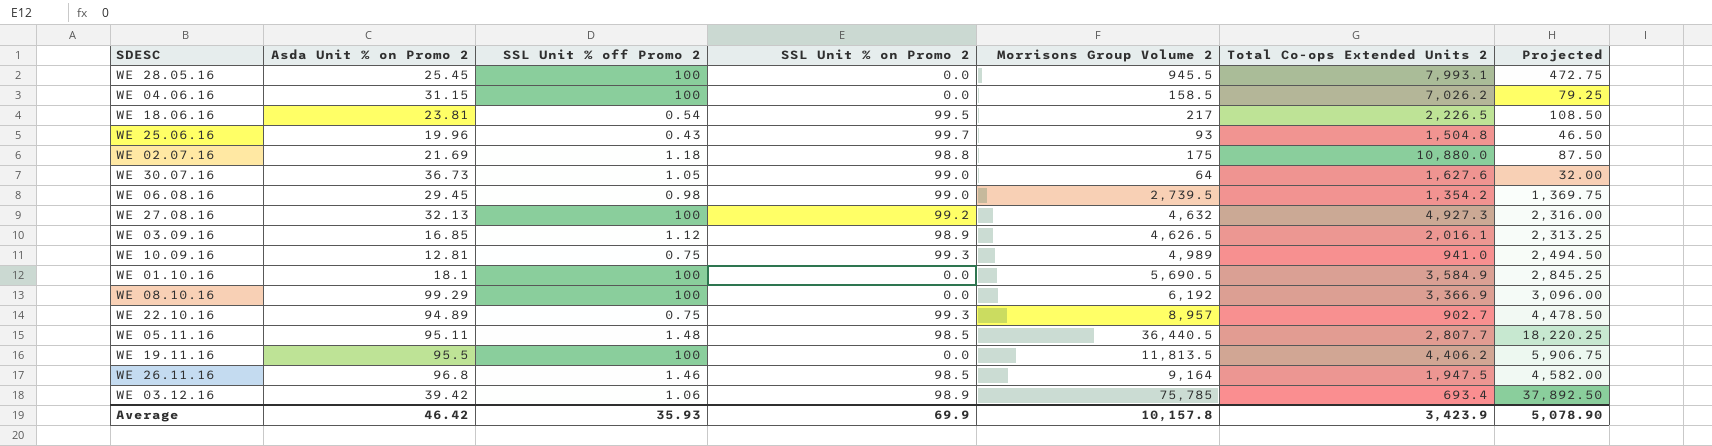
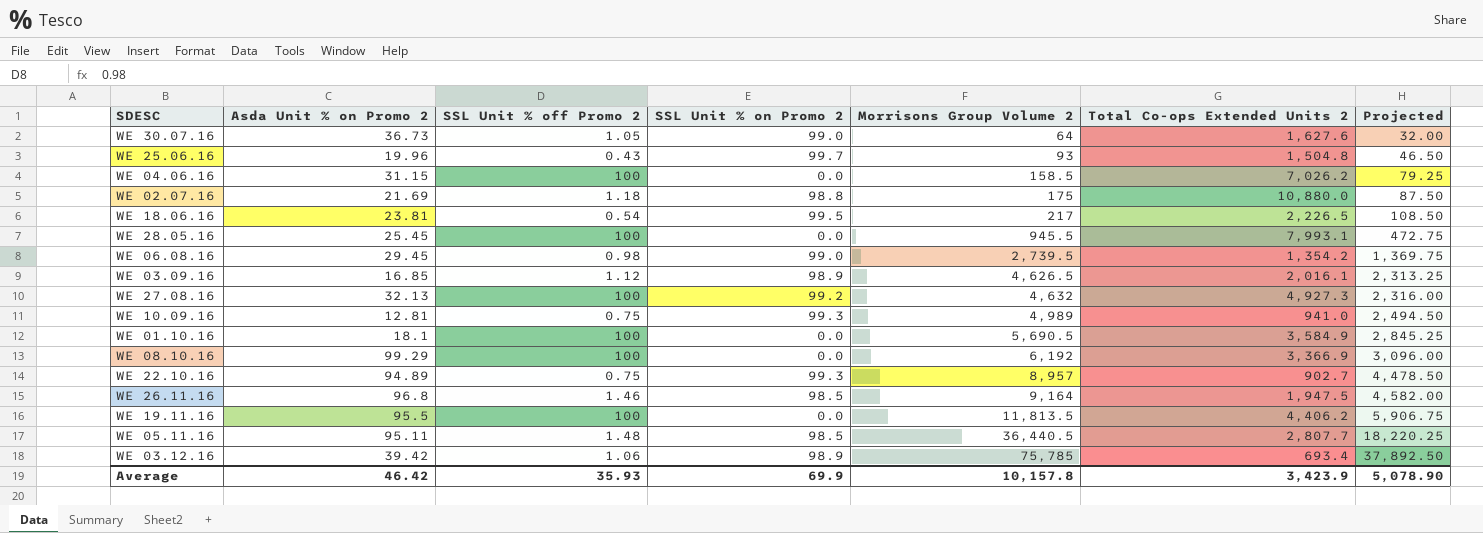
row order: none -> Morrisons Group Volume 2 ascending

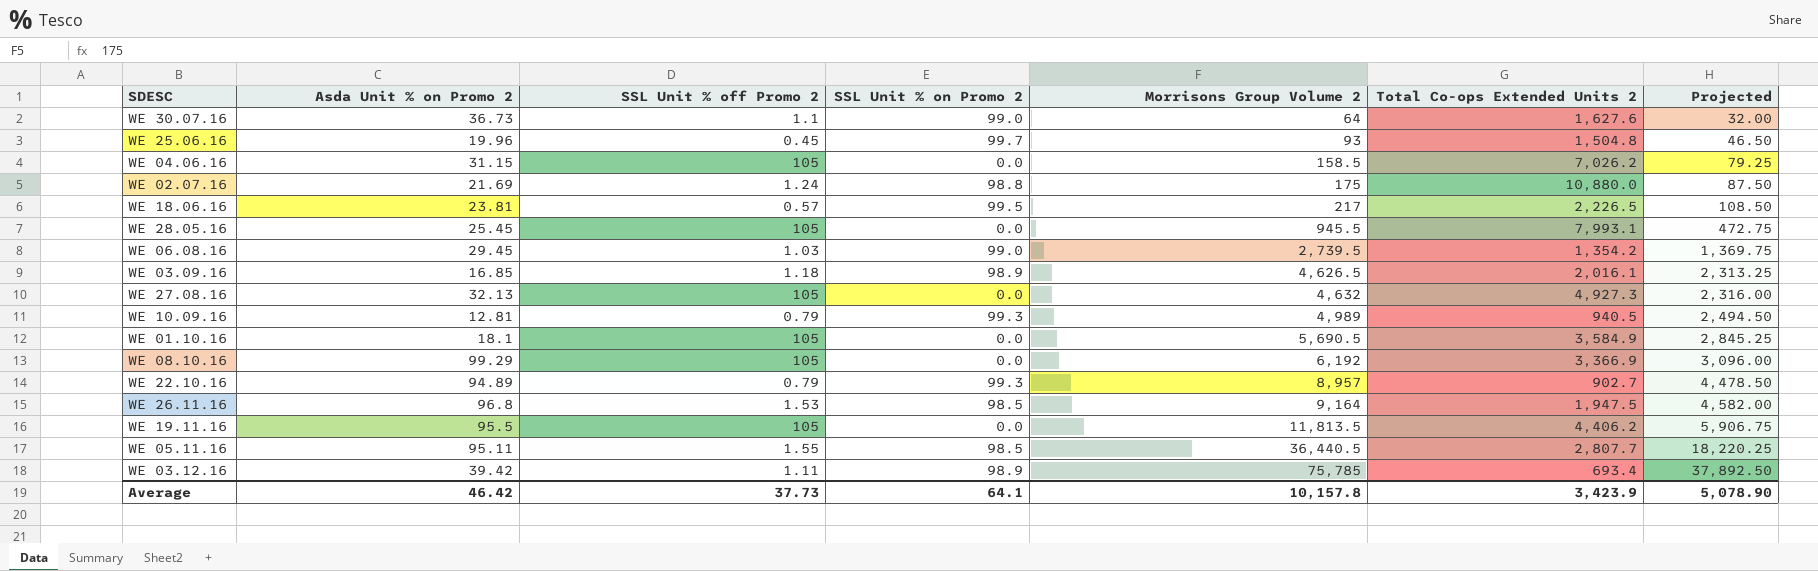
WE 30.07.16 | SSL Unit % off Promo 2: 1.05 -> 1.1
WE 25.06.16 | SSL Unit % off Promo 2: 0.43 -> 0.45
WE 04.06.16 | SSL Unit % off Promo 2: 100 -> 105
WE 02.07.16 | SSL Unit % off Promo 2: 1.18 -> 1.24
WE 18.06.16 | SSL Unit % off Promo 2: 0.54 -> 0.57
WE 28.05.16 | SSL Unit % off Promo 2: 100 -> 105
WE 06.08.16 | SSL Unit % off Promo 2: 0.98 -> 1.03
WE 03.09.16 | SSL Unit % off Promo 2: 1.12 -> 1.18
WE 27.08.16 | SSL Unit % off Promo 2: 100 -> 105
WE 27.08.16 | SSL Unit % on Promo 2: 99.2 -> 0.0
WE 10.09.16 | SSL Unit % off Promo 2: 0.75 -> 0.79
WE 10.09.16 | Total Co-ops Extended Units 2: 941.0 -> 940.5
WE 01.10.16 | SSL Unit % off Promo 2: 100 -> 105
WE 08.10.16 | SSL Unit % off Promo 2: 100 -> 105
WE 22.10.16 | SSL Unit % off Promo 2: 0.75 -> 0.79
WE 26.11.16 | SSL Unit % off Promo 2: 1.46 -> 1.53
WE 19.11.16 | SSL Unit % off Promo 2: 100 -> 105
WE 05.11.16 | SSL Unit % off Promo 2: 1.48 -> 1.55
WE 03.12.16 | SSL Unit % off Promo 2: 1.06 -> 1.11
Average | SSL Unit % off Promo 2: 35.93 -> 37.73
Average | SSL Unit % on Promo 2: 69.9 -> 64.1

